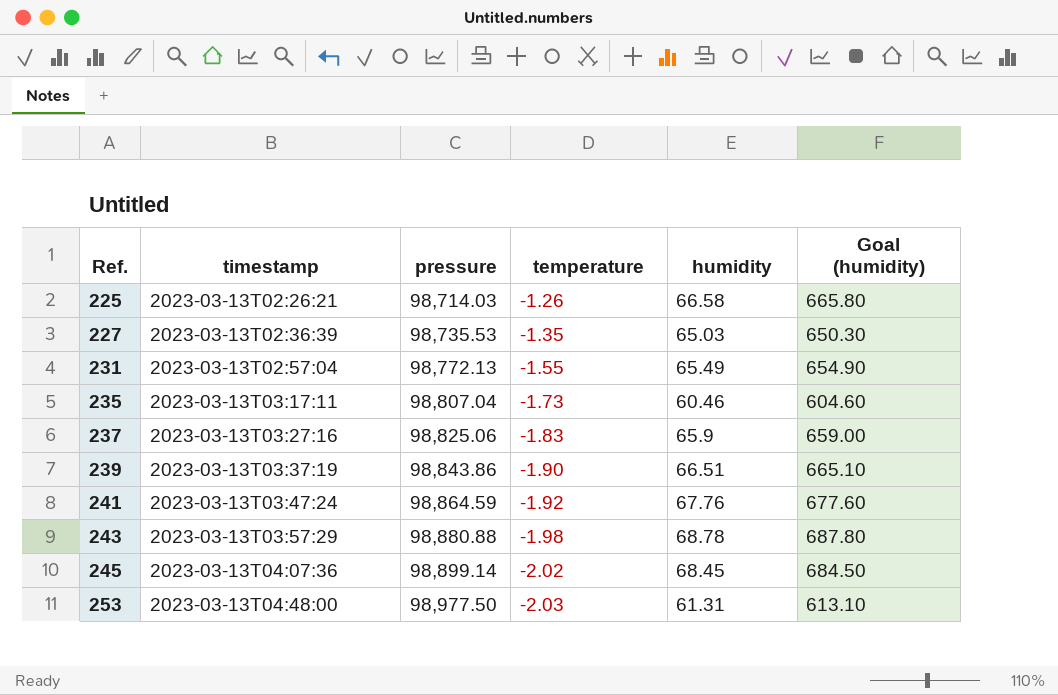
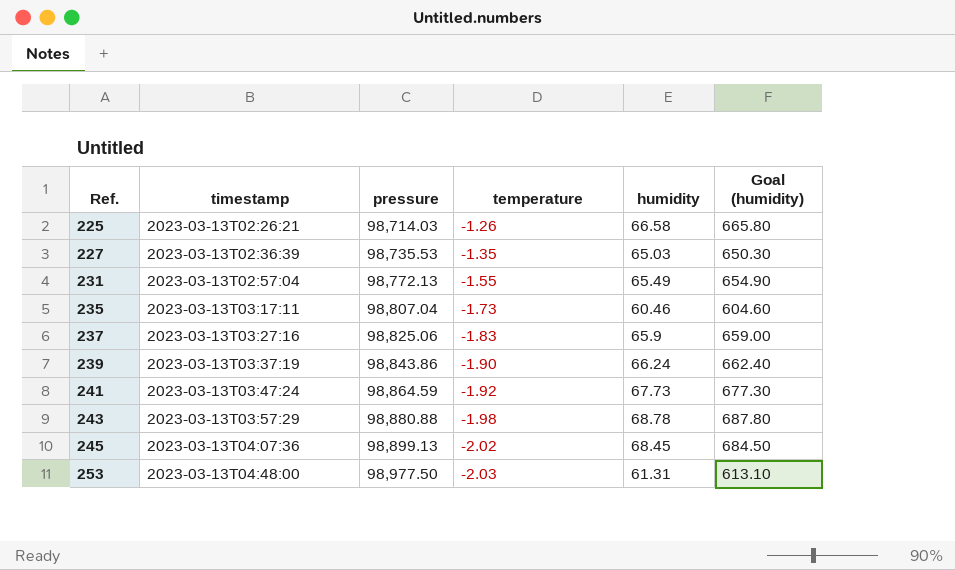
239 | humidity: 66.51 -> 66.24
239 | Goal (humidity): 665.10 -> 662.40
241 | humidity: 67.76 -> 67.73
241 | Goal (humidity): 677.60 -> 677.30
245 | pressure: 98,899.14 -> 98,899.13

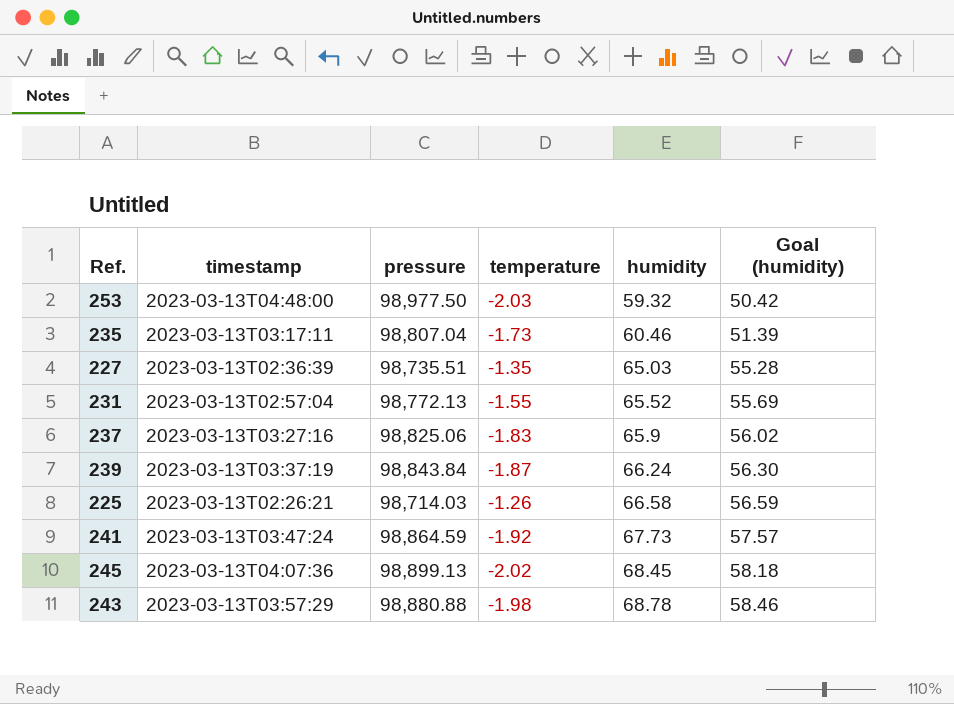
row order: Ref. ascending -> humidity ascending
column Goal (humidity) | formula: [humidity] * 10 -> [humidity] * 0.85
253 | humidity: 61.31 -> 59.32
227 | pressure: 98,735.53 -> 98,735.51
231 | humidity: 65.49 -> 65.52
239 | pressure: 98,843.86 -> 98,843.84
239 | temperature: -1.90 -> -1.87

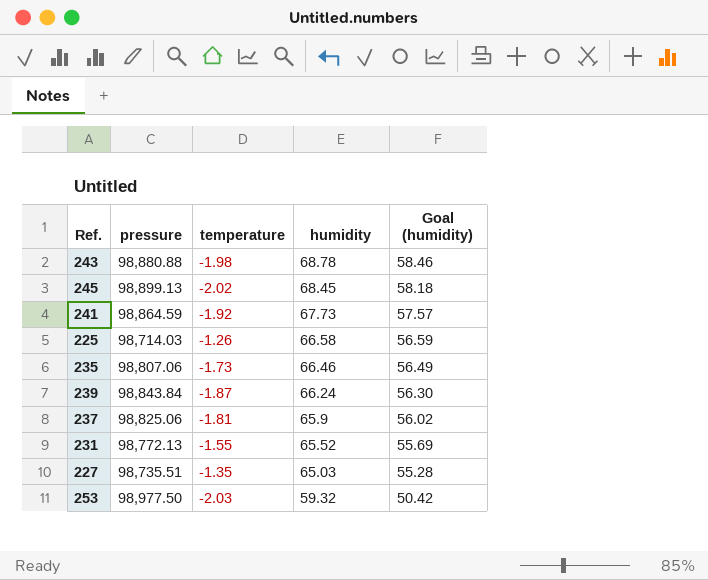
row order: humidity ascending -> humidity descending
column timestamp | position: 2 -> none
235 | pressure: 98,807.04 -> 98,807.06
235 | humidity: 60.46 -> 66.46
235 | Goal (humidity): 51.39 -> 56.49
237 | temperature: -1.83 -> -1.81

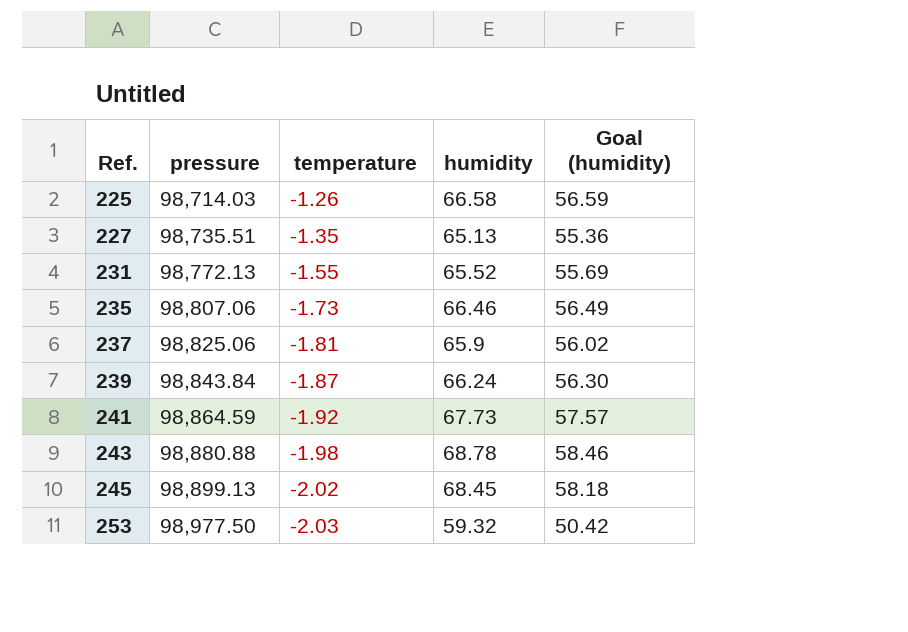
row order: humidity descending -> Ref. ascending
227 | humidity: 65.03 -> 65.13
227 | Goal (humidity): 55.28 -> 55.36

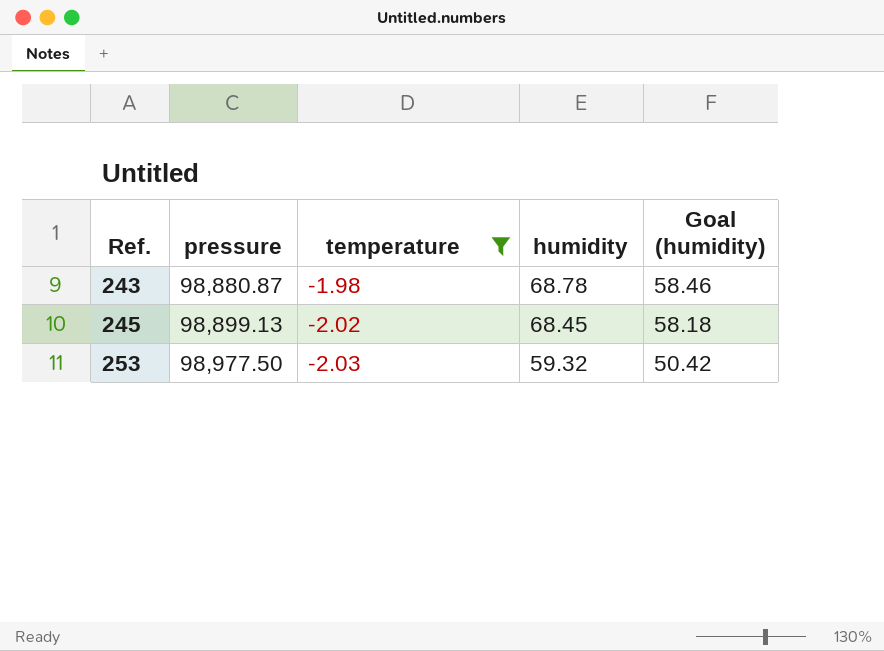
filter: none -> temperature <= -1.98
243 | pressure: 98,880.88 -> 98,880.87

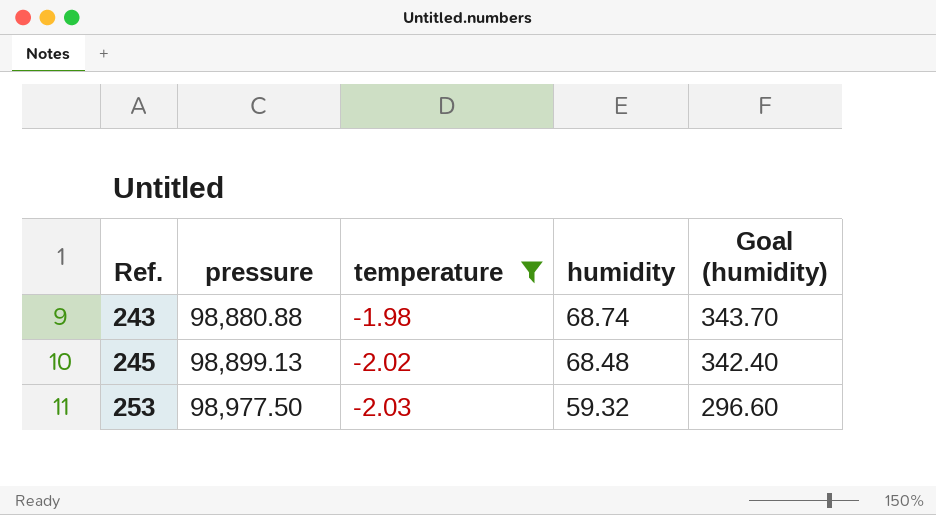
column Goal (humidity) | formula: [humidity] * 0.85 -> [humidity] * 5
243 | pressure: 98,880.87 -> 98,880.88
243 | humidity: 68.78 -> 68.74
245 | humidity: 68.45 -> 68.48

